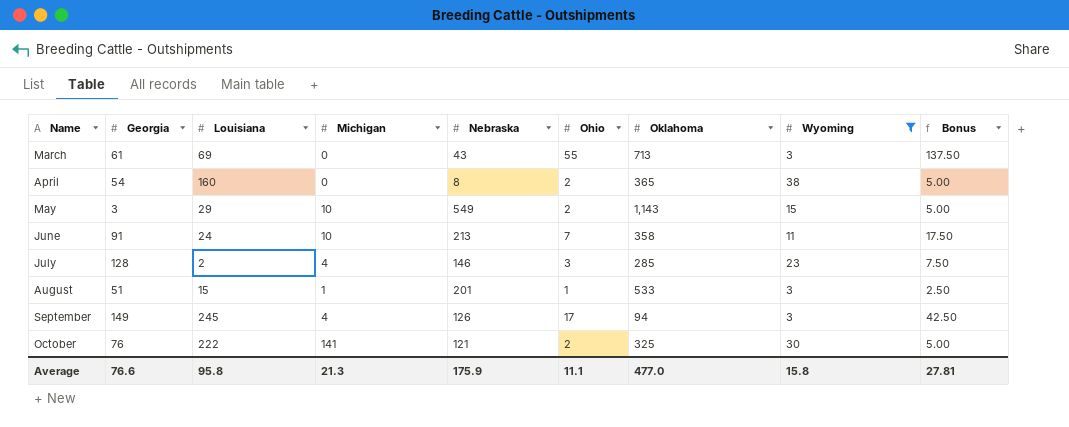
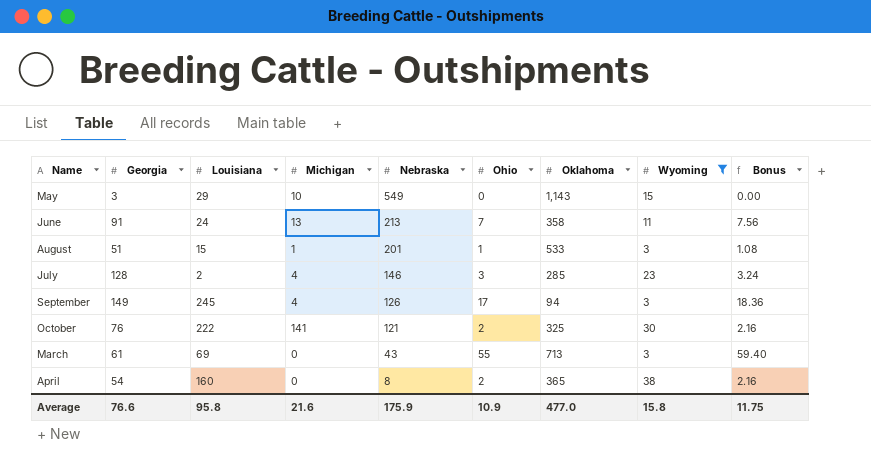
row order: Name ascending -> Nebraska descending
column Bonus | formula: [Ohio] * 2.5 -> [Ohio] * 1.08
May | Ohio: 2 -> 0
June | Michigan: 10 -> 13
Average | Michigan: 21.3 -> 21.6
Average | Ohio: 11.1 -> 10.9
Average | Bonus: 27.81 -> 11.75

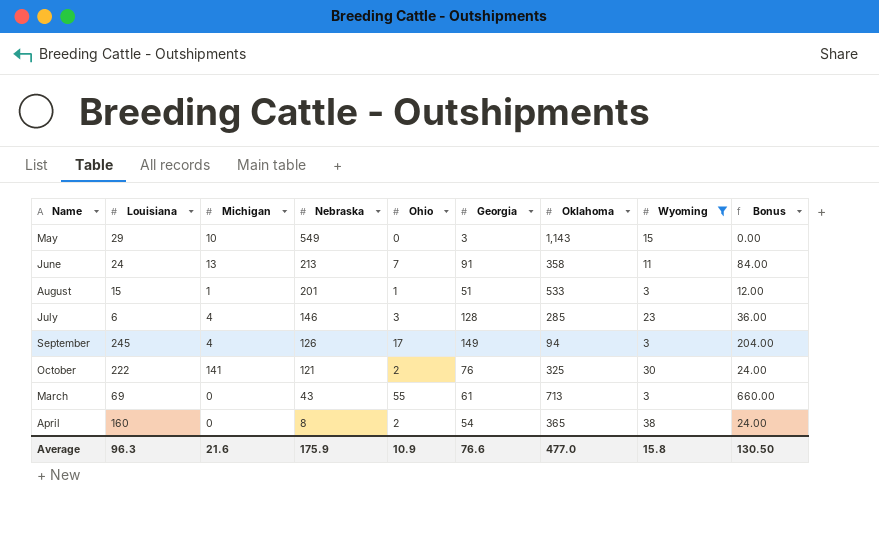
column Georgia | position: 2 -> 6
column Bonus | formula: [Ohio] * 1.08 -> [Ohio] * 12
July | Louisiana: 2 -> 6
Average | Louisiana: 95.8 -> 96.3
Average | Bonus: 11.75 -> 130.50

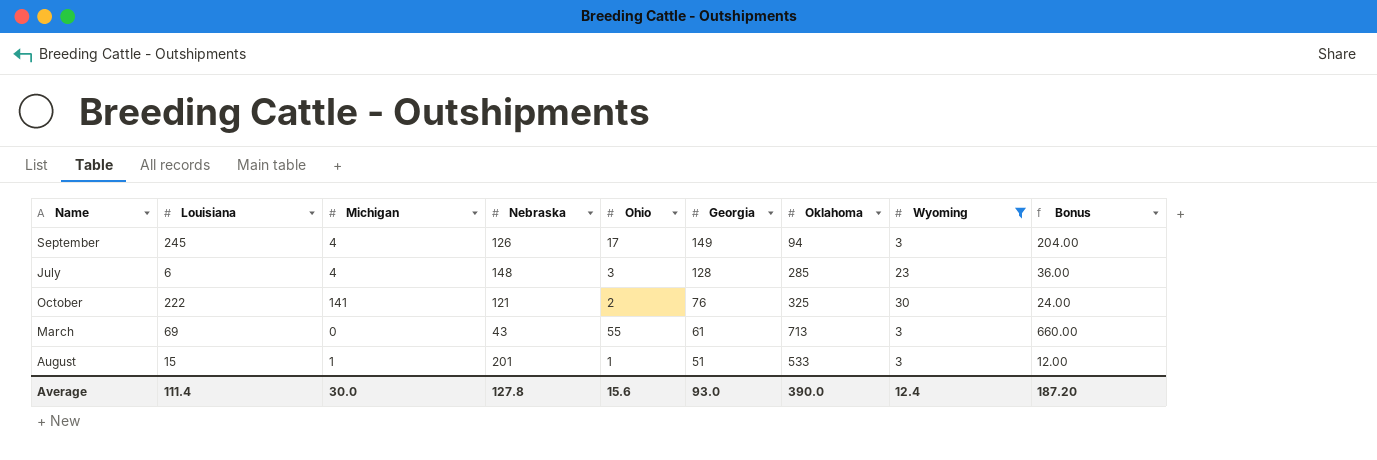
row order: Nebraska descending -> Georgia descending
row May: 29 | 10 | 549 | 0 | 3 | 1,143 | 15 | 0.00 -> none
row June: 24 | 13 | 213 | 7 | 91 | 358 | 11 | 84.00 -> none
row April: 160 | 0 | 8 | 2 | 54 | 365 | 38 | 24.00 -> none
July | Nebraska: 146 -> 148
Average | Louisiana: 96.3 -> 111.4
Average | Michigan: 21.6 -> 30.0
Average | Nebraska: 175.9 -> 127.8
Average | Ohio: 10.9 -> 15.6
Average | Georgia: 76.6 -> 93.0
Average | Oklahoma: 477.0 -> 390.0
Average | Wyoming: 15.8 -> 12.4
Average | Bonus: 130.50 -> 187.20

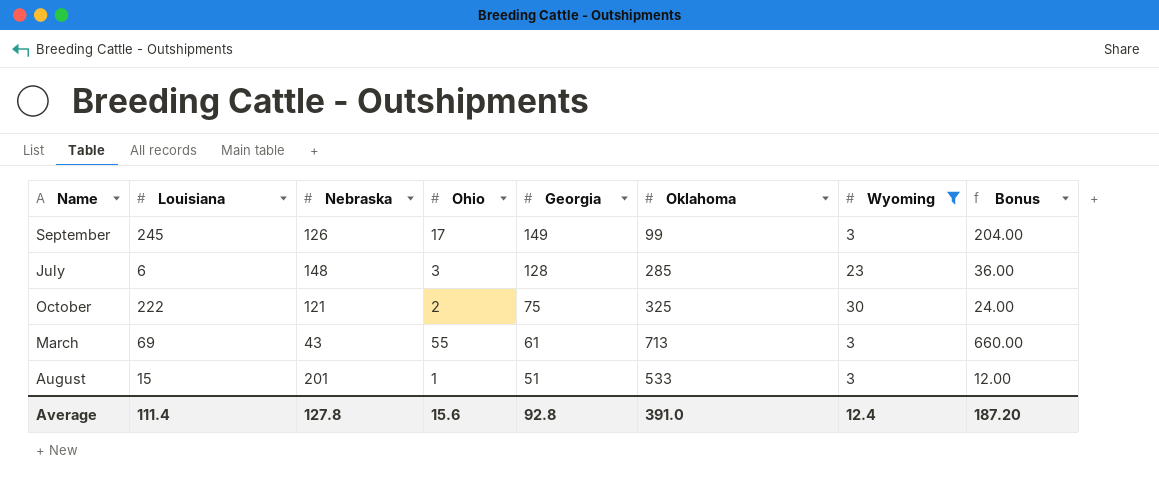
column Michigan | position: 3 -> none
September | Oklahoma: 94 -> 99
October | Georgia: 76 -> 75
Average | Georgia: 93.0 -> 92.8
Average | Oklahoma: 390.0 -> 391.0

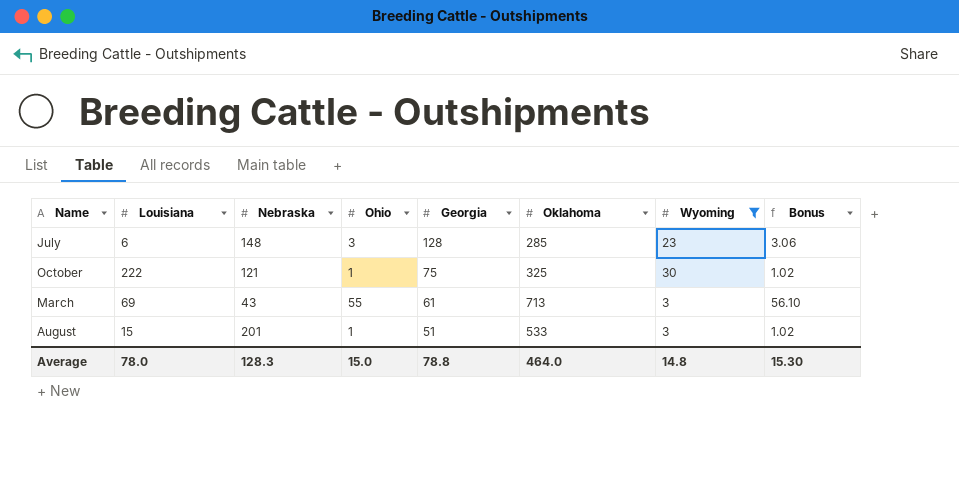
column Bonus | formula: [Ohio] * 12 -> [Ohio] * 1.02
row September: 245 | 126 | 17 | 149 | 99 | 3 | 204.00 -> none
October | Ohio: 2 -> 1
Average | Louisiana: 111.4 -> 78.0
Average | Nebraska: 127.8 -> 128.3
Average | Ohio: 15.6 -> 15.0
Average | Georgia: 92.8 -> 78.8
Average | Oklahoma: 391.0 -> 464.0
Average | Wyoming: 12.4 -> 14.8
Average | Bonus: 187.20 -> 15.30

